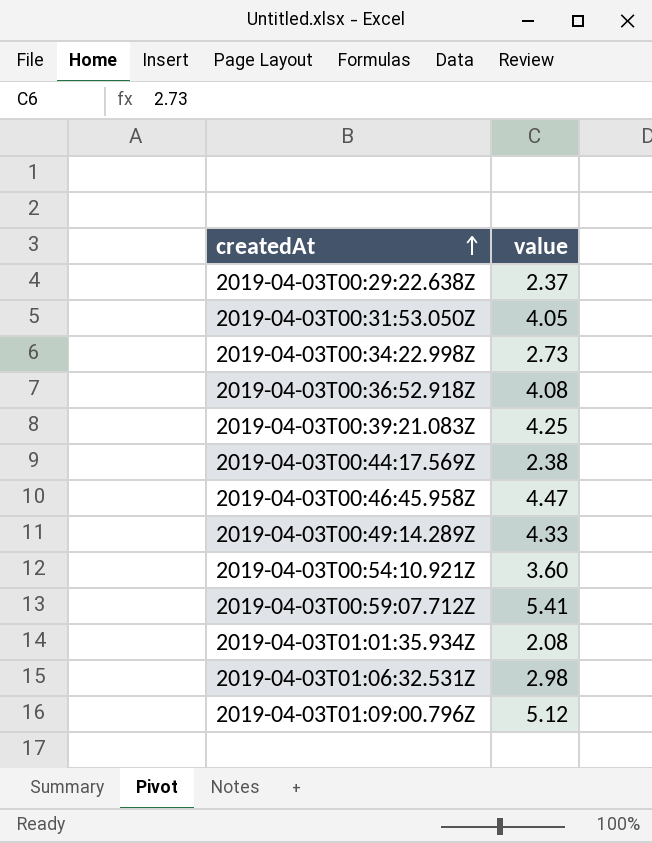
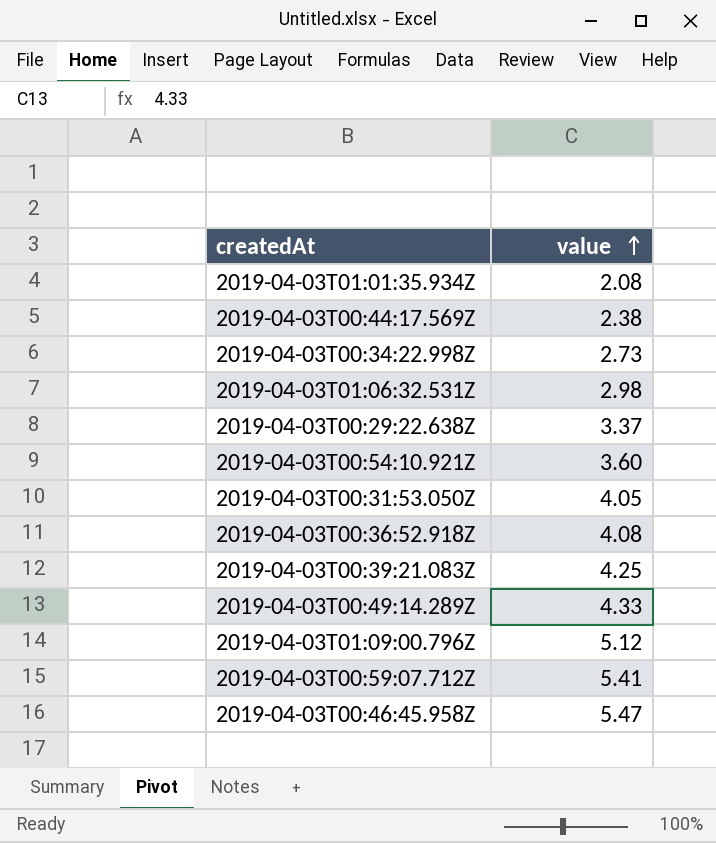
row order: createdAt ascending -> value ascending
2019-04-03T00:29:22.638Z | value: 2.37 -> 3.37
2019-04-03T00:46:45.958Z | value: 4.47 -> 5.47

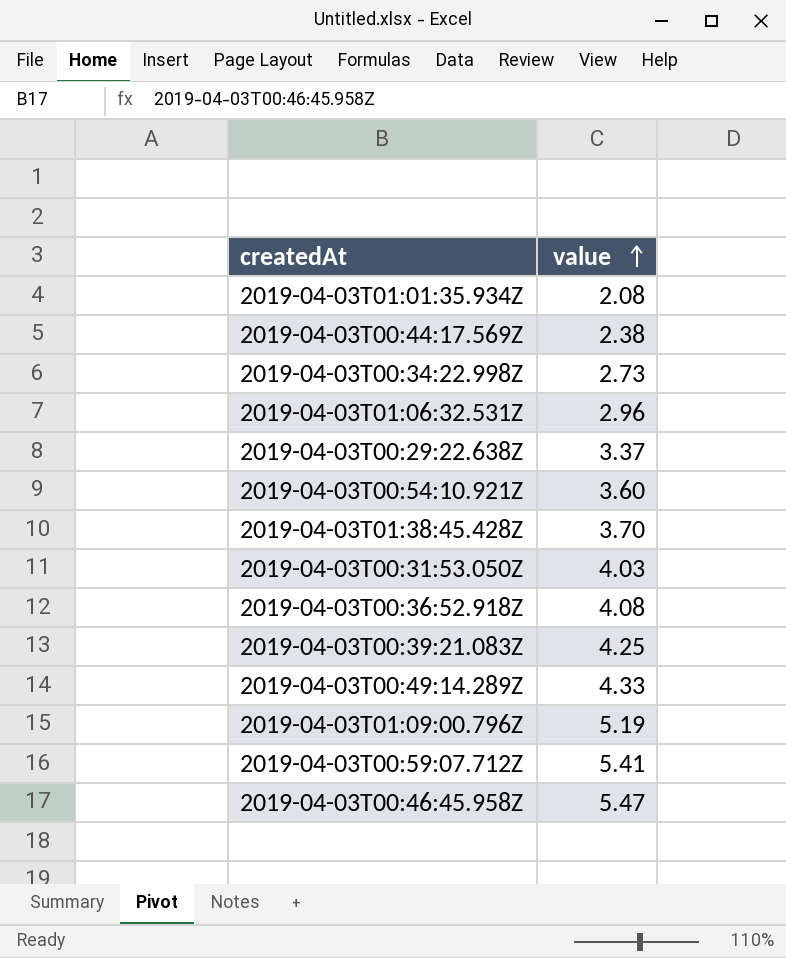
2019-04-03T01:06:32.531Z | value: 2.98 -> 2.96
row 2019-04-03T01:38:45.428Z: none -> 3.70
2019-04-03T00:31:53.050Z | value: 4.05 -> 4.03
2019-04-03T01:09:00.796Z | value: 5.12 -> 5.19

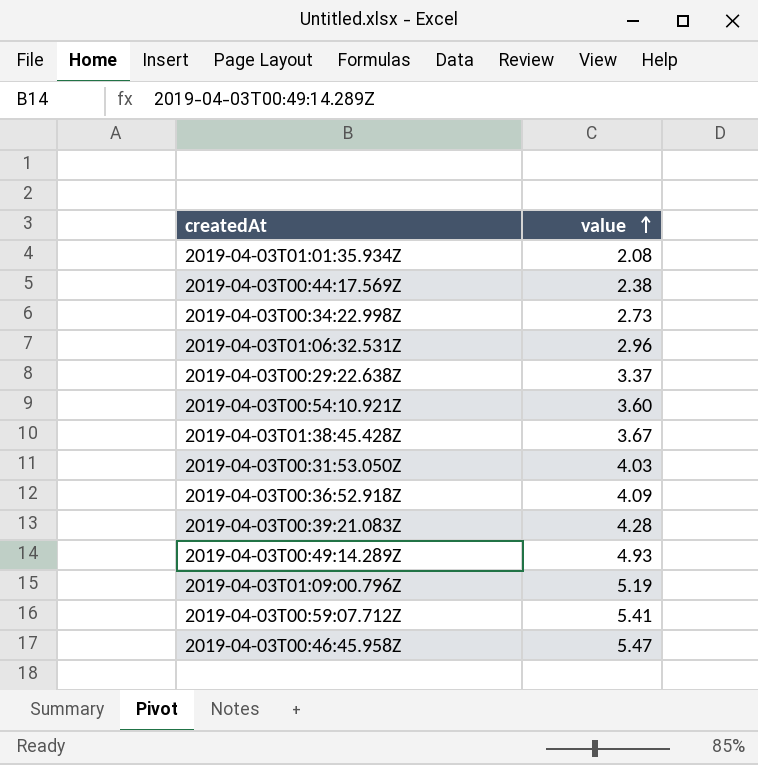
2019-04-03T01:38:45.428Z | value: 3.70 -> 3.67
2019-04-03T00:36:52.918Z | value: 4.08 -> 4.09
2019-04-03T00:39:21.083Z | value: 4.25 -> 4.28
2019-04-03T00:49:14.289Z | value: 4.33 -> 4.93

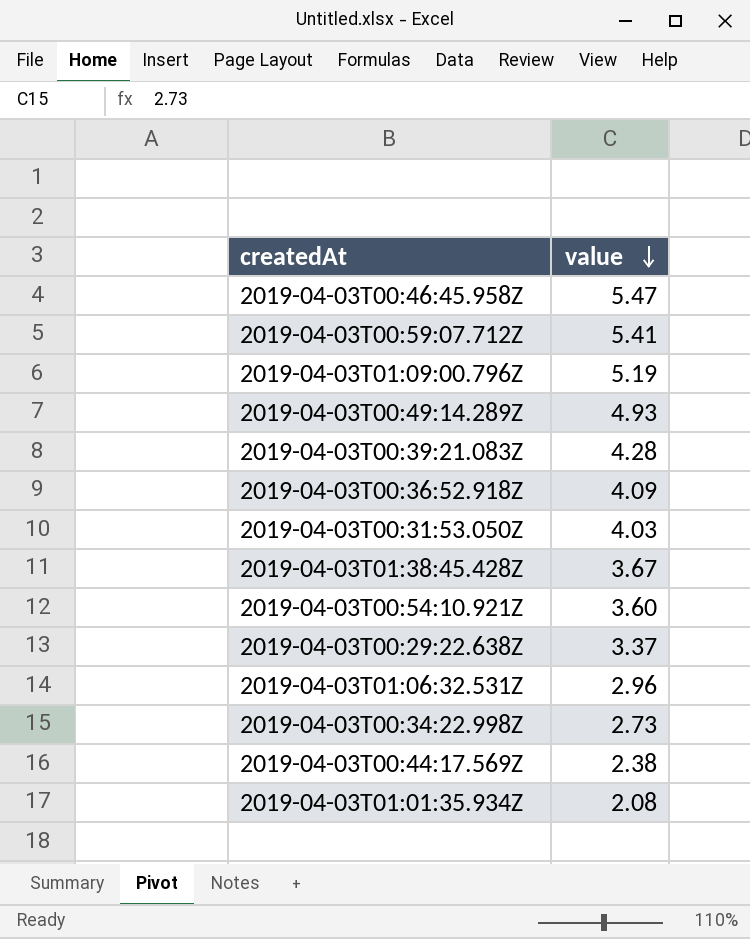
row order: value ascending -> value descending

